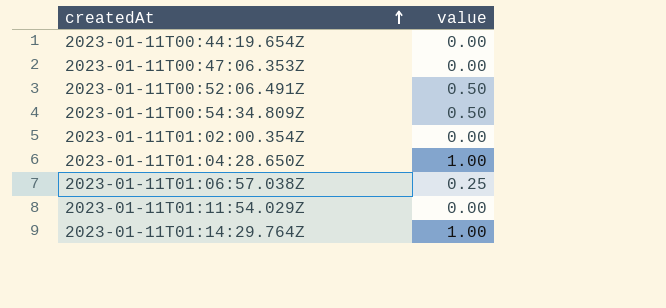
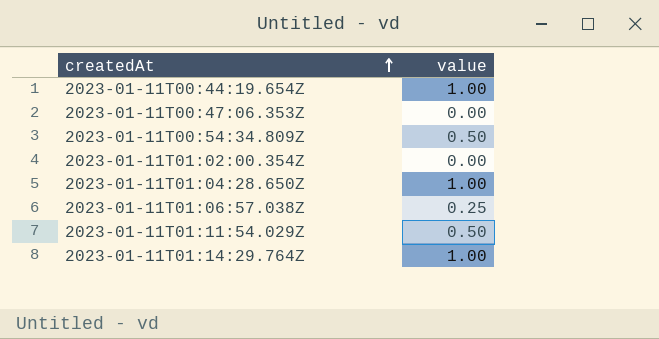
row 2023-01-11T00:52:06.491Z: 0.50 -> none
2023-01-11T00:44:19.654Z | value: 0.00 -> 1.00
2023-01-11T01:11:54.029Z | value: 0.00 -> 0.50

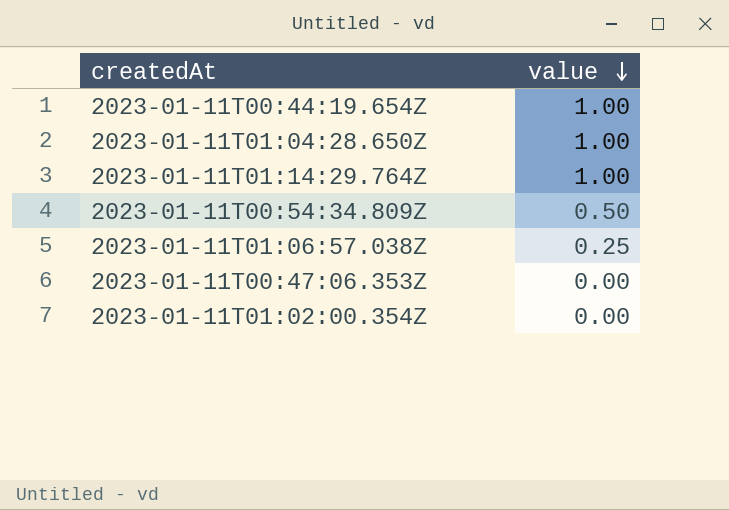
row order: createdAt ascending -> value descending
row 2023-01-11T01:11:54.029Z: 0.50 -> none

